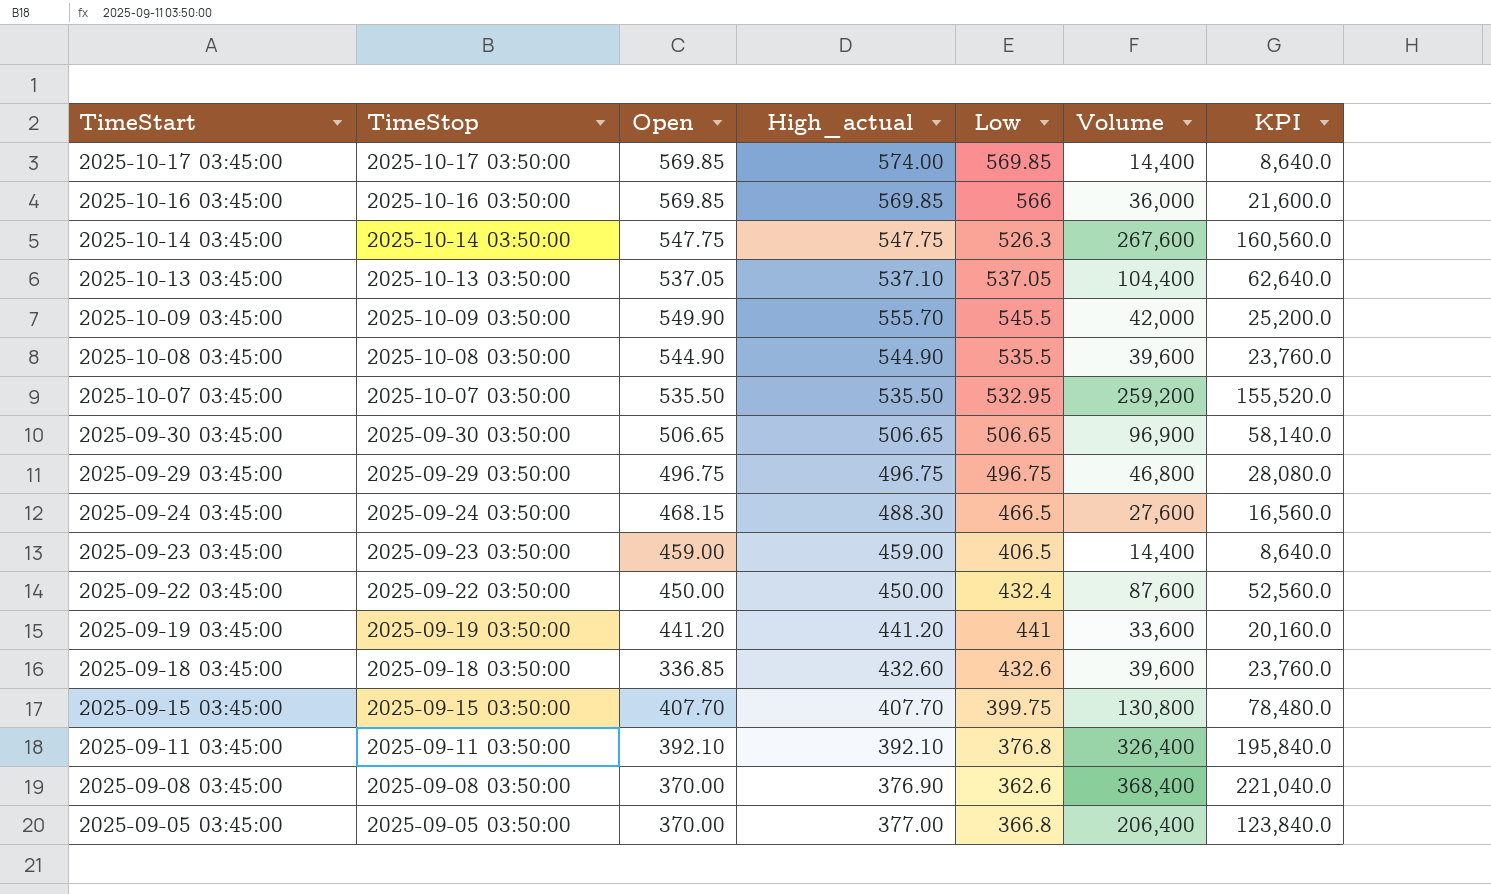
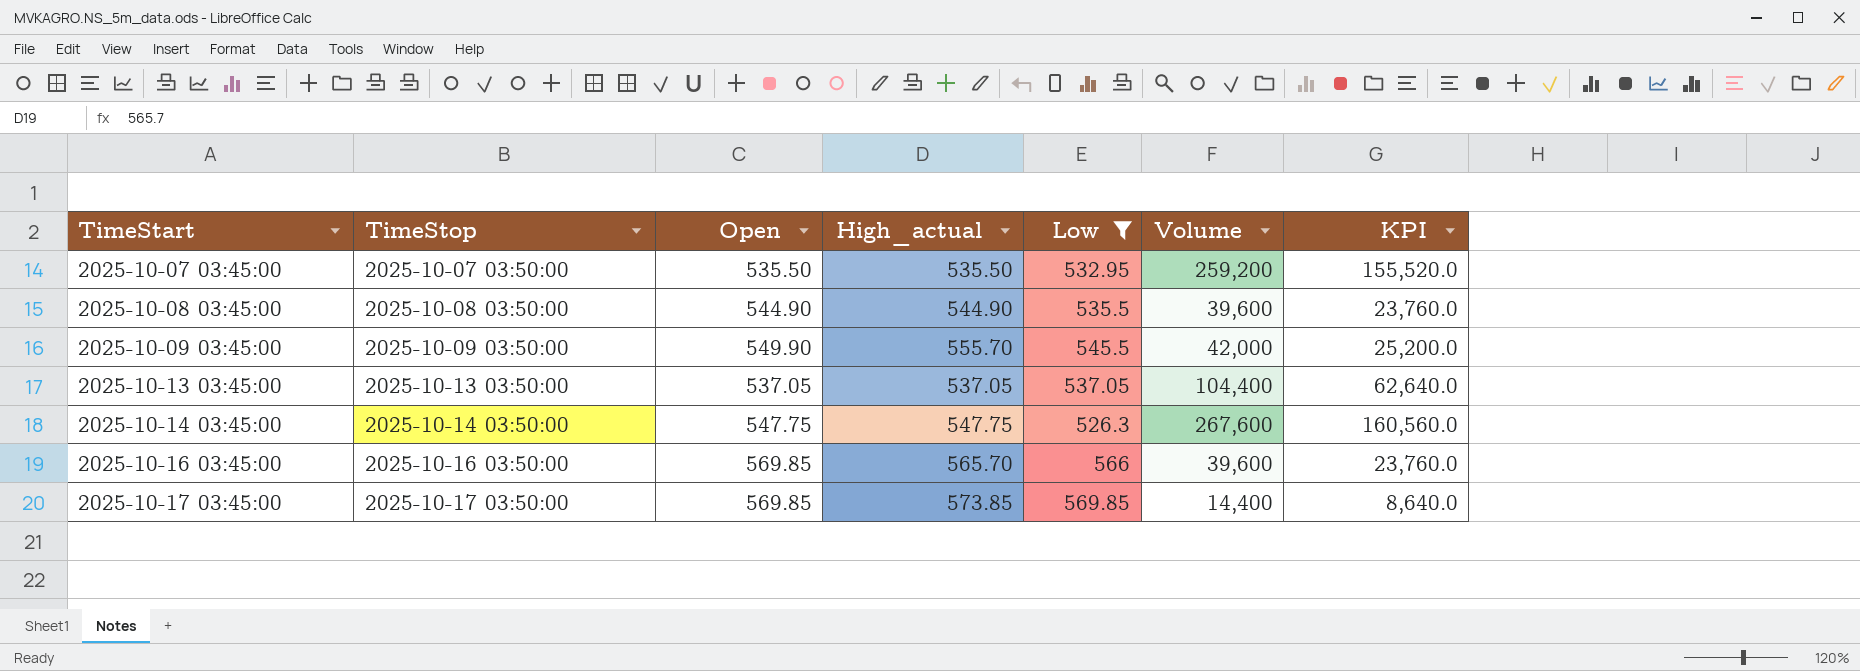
filter: none -> Low >= 526.3
row order: TimeStart descending -> TimeStart ascending
2025-10-13 03:45:00 | High_actual: 537.10 -> 537.05
2025-10-16 03:45:00 | High_actual: 569.85 -> 565.70
2025-10-16 03:45:00 | Volume: 36,000 -> 39,600
2025-10-16 03:45:00 | KPI: 21,600.0 -> 23,760.0
2025-10-17 03:45:00 | High_actual: 574.00 -> 573.85

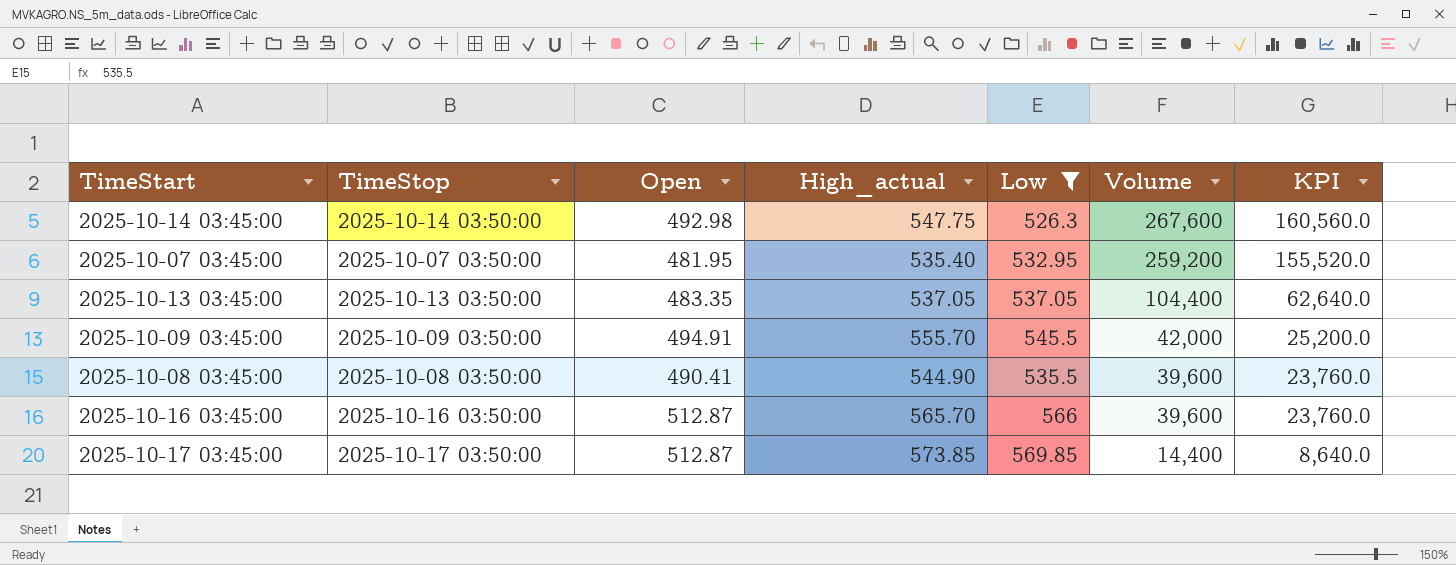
row order: TimeStart ascending -> Volume descending
2025-10-14 03:45:00 | Open: 547.75 -> 492.98
2025-10-07 03:45:00 | Open: 535.50 -> 481.95
2025-10-07 03:45:00 | High_actual: 535.50 -> 535.40
2025-10-13 03:45:00 | Open: 537.05 -> 483.35
2025-10-09 03:45:00 | Open: 549.90 -> 494.91
2025-10-08 03:45:00 | Open: 544.90 -> 490.41
2025-10-16 03:45:00 | Open: 569.85 -> 512.87
2025-10-17 03:45:00 | Open: 569.85 -> 512.87

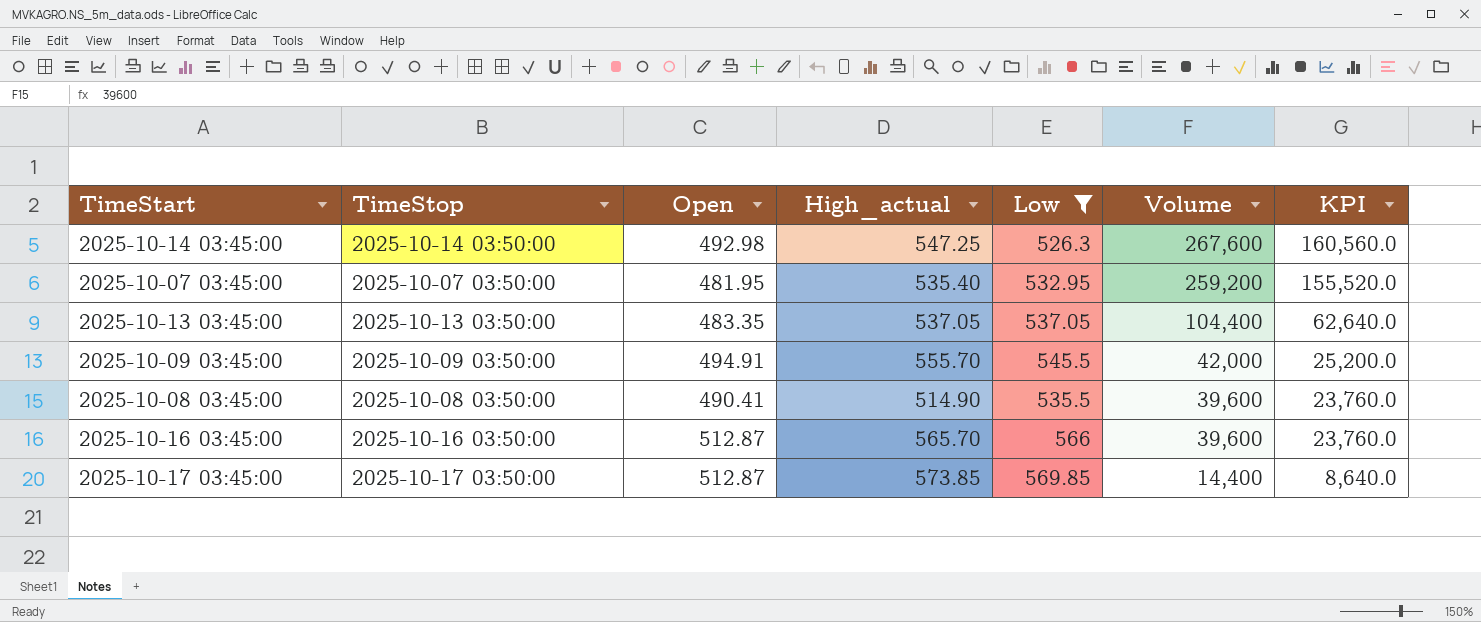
2025-10-14 03:45:00 | High_actual: 547.75 -> 547.25
2025-10-08 03:45:00 | High_actual: 544.90 -> 514.90

